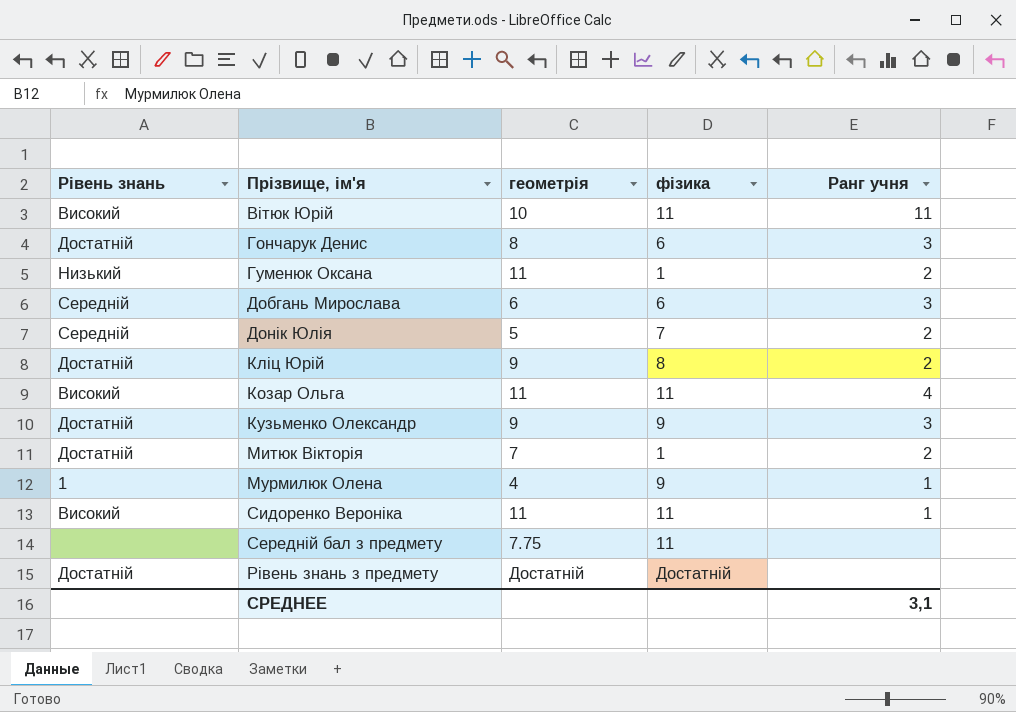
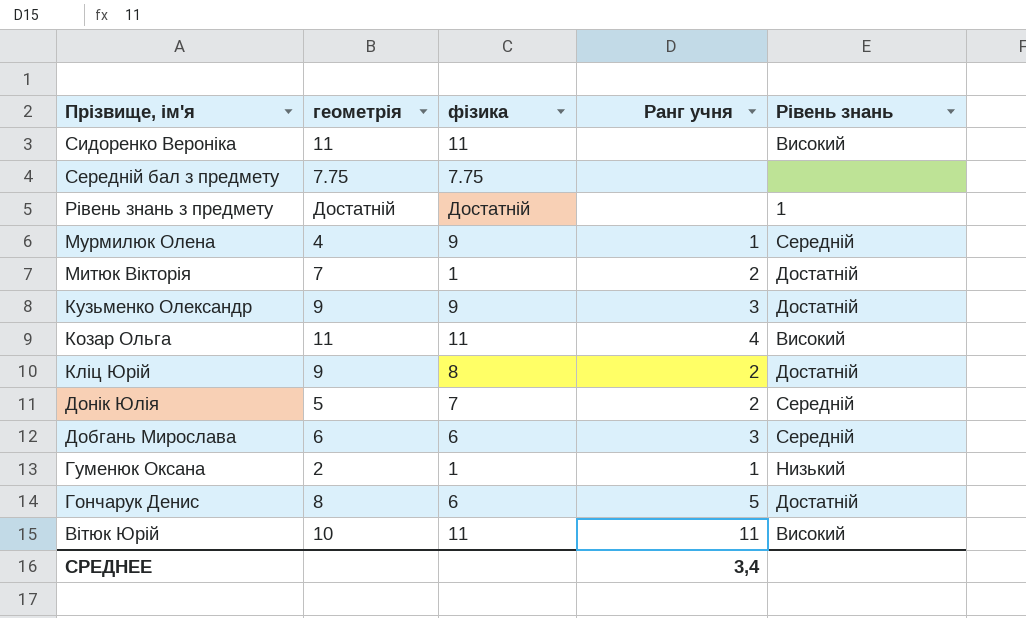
row order: none -> Прізвище, ім'я descending
column Рівень знань | position: 1 -> 5
Сидоренко Вероніка | Ранг учня: 1 -> none
Середній бал з предмету | фізика: 11 -> 7.75
Рівень знань з предмету | Рівень знань: Достатній -> 1
Мурмилюк Олена | Рівень знань: 1 -> Середній
Гуменюк Оксана | геометрія: 11 -> 2
Гуменюк Оксана | Ранг учня: 2 -> 1
Гончарук Денис | Ранг учня: 3 -> 5
СРЕДНЕЕ | Ранг учня: 3,1 -> 3,4

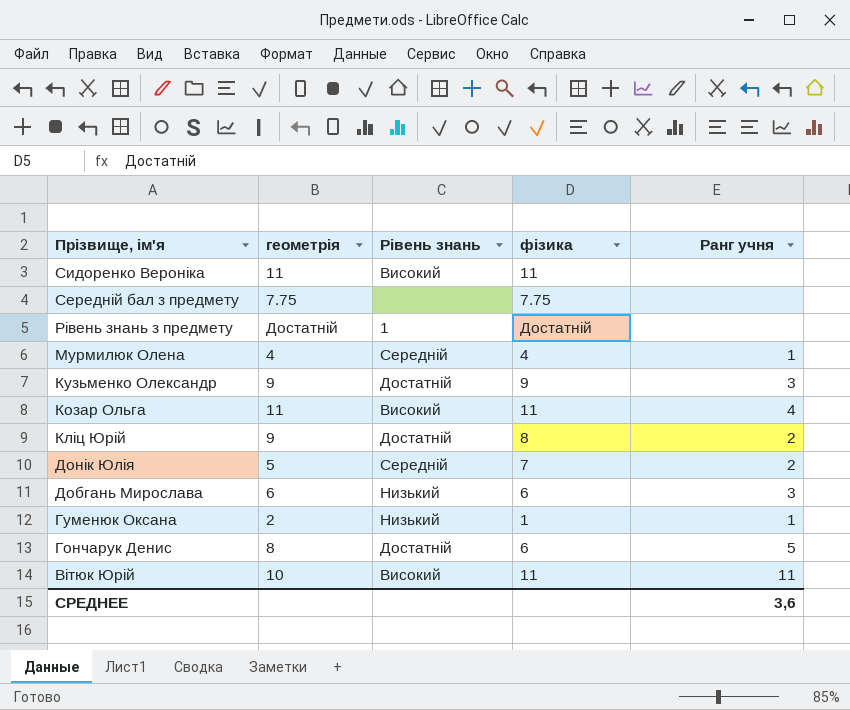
column Рівень знань | position: 5 -> 3
row Митюк Вікторія: 7 | 1 | 2 | Достатній -> none
Мурмилюк Олена | фізика: 9 -> 4
Добгань Мирослава | Рівень знань: Середній -> Низький
СРЕДНЕЕ | Ранг учня: 3,4 -> 3,6

